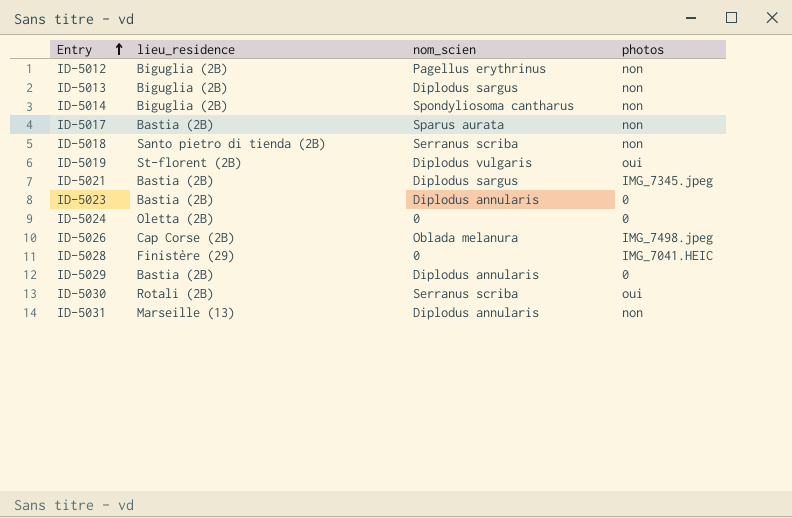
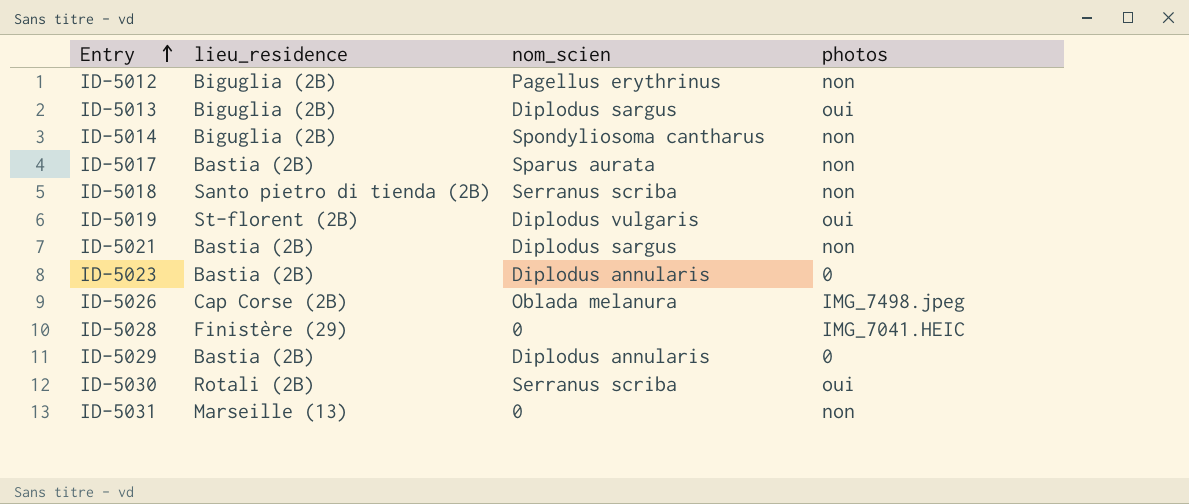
row ID-5024: Oletta (2B) | 0 | 0 -> none
ID-5013 | photos: non -> oui
ID-5021 | photos: IMG_7345.jpeg -> non
ID-5031 | nom_scien: Diplodus annularis -> 0

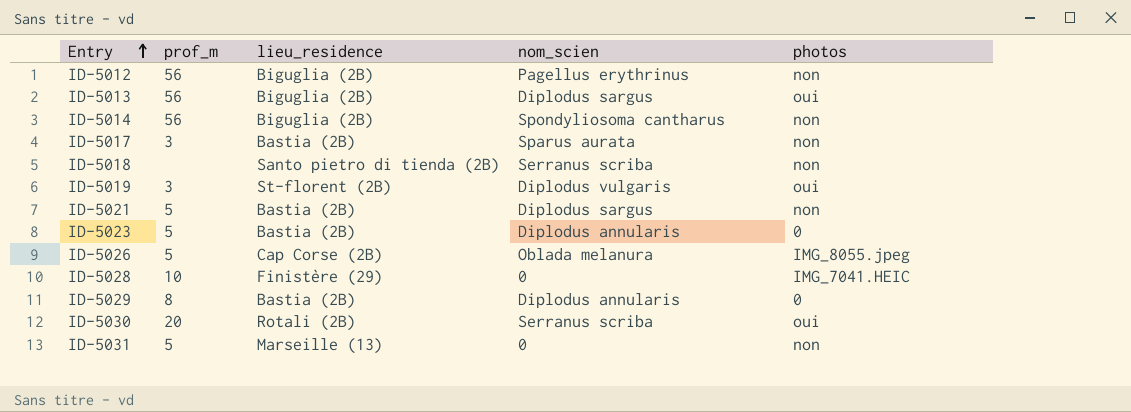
column prof_m | position: none -> 2
ID-5026 | photos: IMG_7498.jpeg -> IMG_8055.jpeg

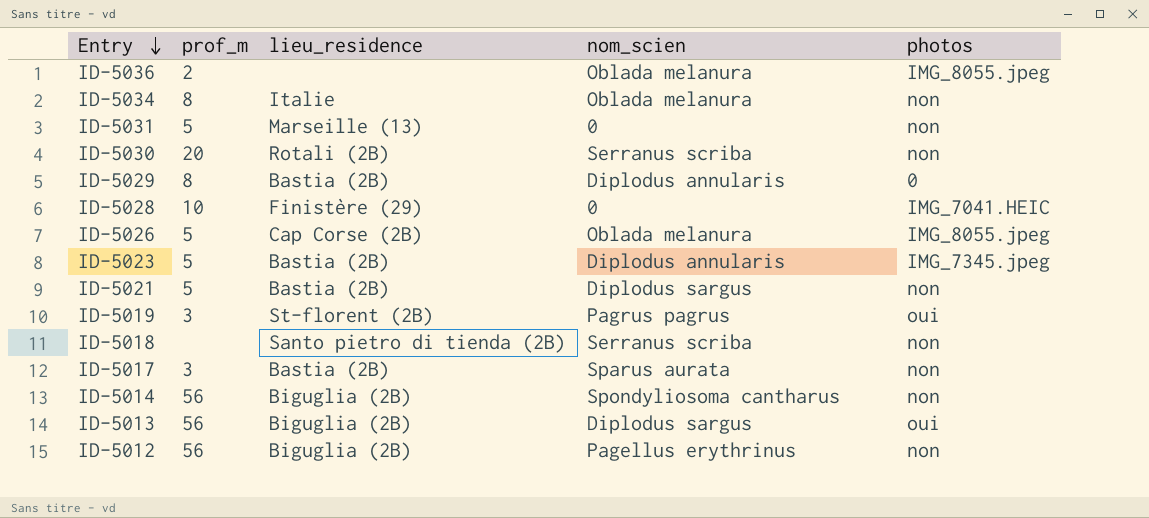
row order: Entry ascending -> Entry descending
row ID-5036: none -> 2 | none | Oblada melanura | IMG_8055.jpeg
row ID-5034: none -> 8 | Italie | Oblada melanura | non
ID-5030 | photos: oui -> non
ID-5023 | photos: 0 -> IMG_7345.jpeg
ID-5019 | nom_scien: Diplodus vulgaris -> Pagrus pagrus

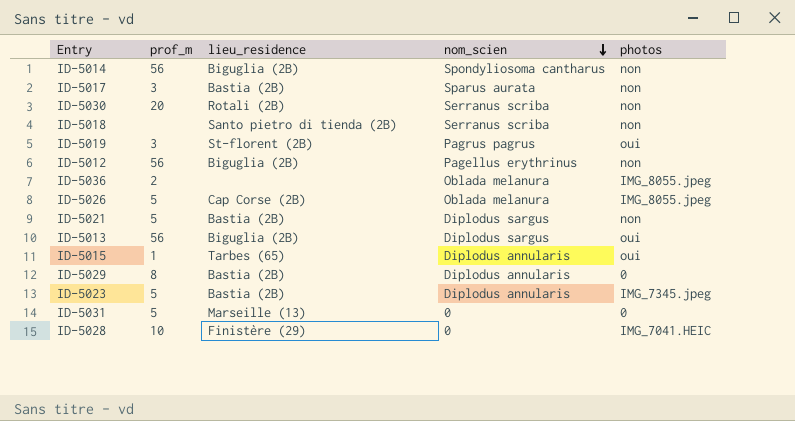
row order: Entry descending -> nom_scien descending
row ID-5034: 8 | Italie | Oblada melanura | non -> none
row ID-5015: none -> 1 | Tarbes (65) | Diplodus annularis | oui
ID-5031 | photos: non -> 0

